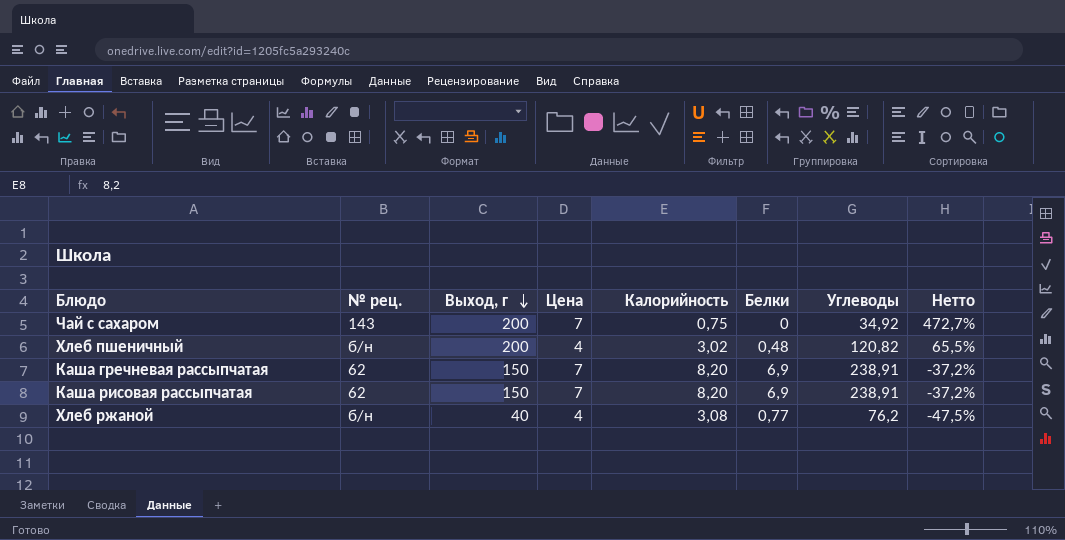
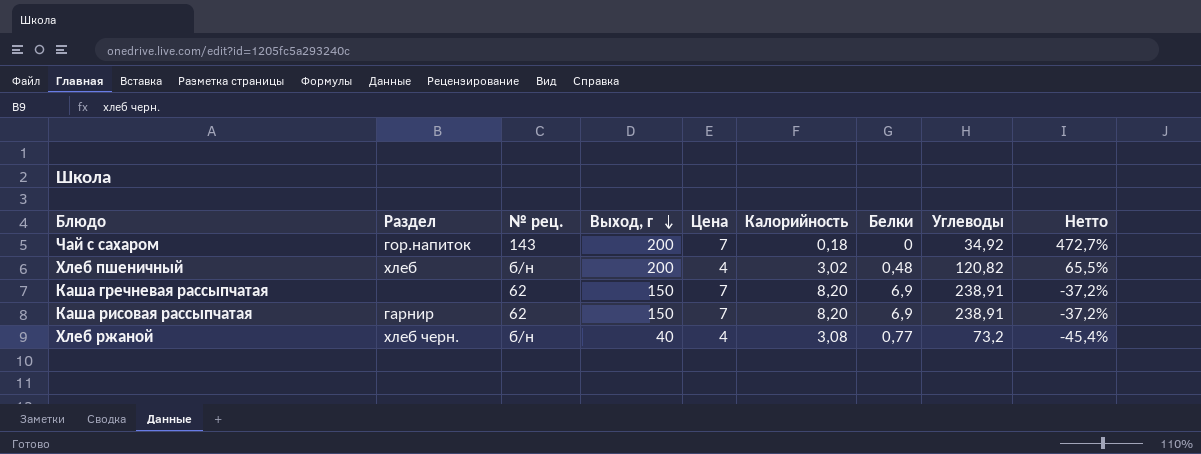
column Раздел | position: none -> 2
Чай с сахаром | Калорийность: 0,75 -> 0,18
Хлеб ржаной | Углеводы: 76,2 -> 73,2
Хлеб ржаной | Нетто: -47,5% -> -45,4%

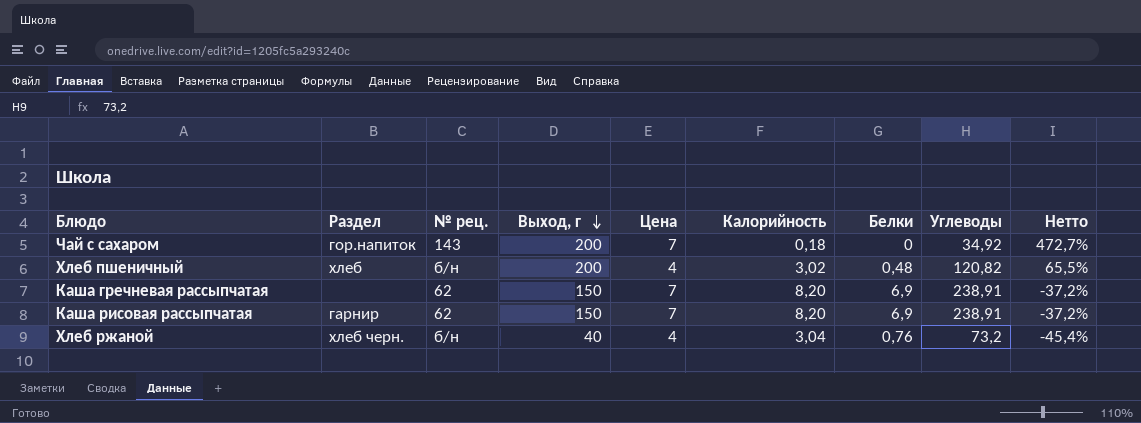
Хлеб ржаной | Калорийность: 3,08 -> 3,04
Хлеб ржаной | Белки: 0,77 -> 0,76

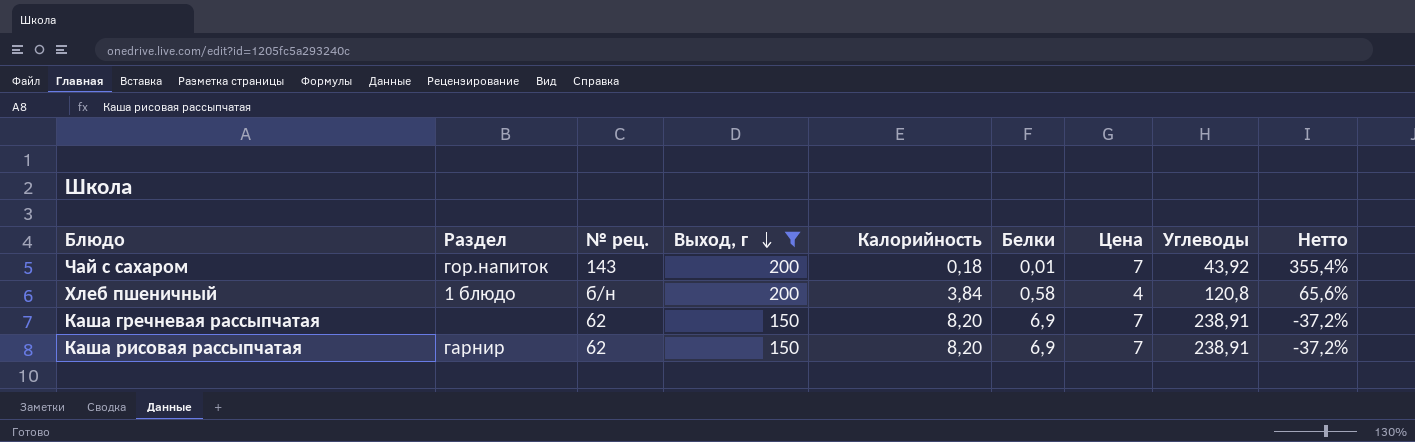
filter: none -> Выход, г != 40
column Цена | position: 5 -> 7
Чай с сахаром | Белки: 0 -> 0,01
Чай с сахаром | Углеводы: 34,92 -> 43,92
Чай с сахаром | Нетто: 472,7% -> 355,4%
Хлеб пшеничный | Раздел: хлеб -> 1 блюдо
Хлеб пшеничный | Калорийность: 3,02 -> 3,84
Хлеб пшеничный | Белки: 0,48 -> 0,58
Хлеб пшеничный | Углеводы: 120,82 -> 120,8
Хлеб пшеничный | Нетто: 65,5% -> 65,6%

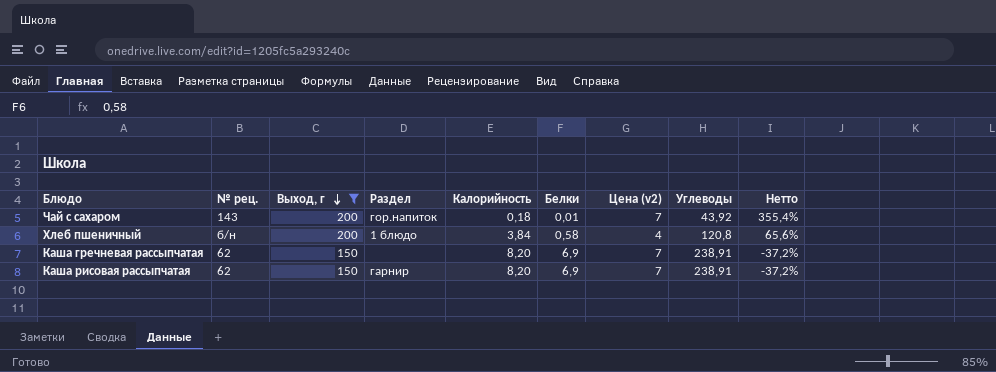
column Раздел | position: 2 -> 4
column name: Цена -> Цена (v2)

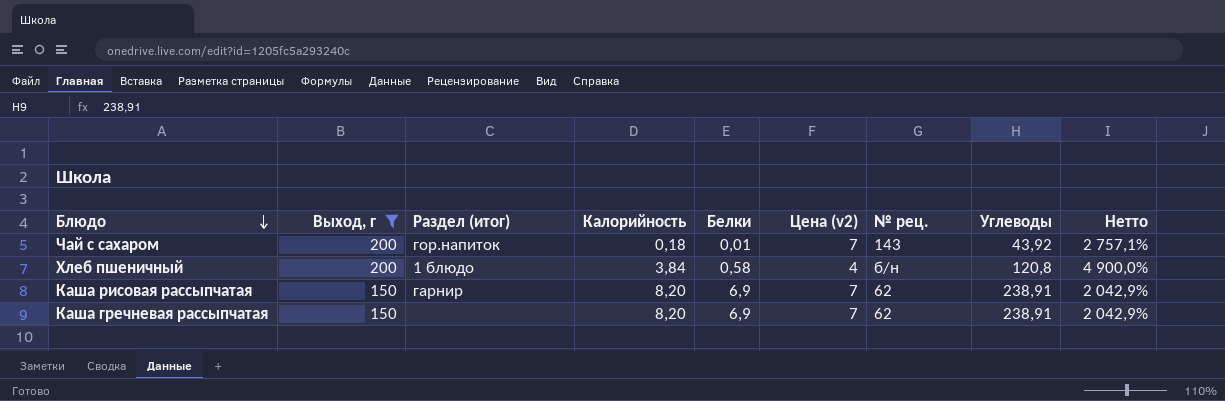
row order: Выход, г descending -> Блюдо descending
column name: Раздел -> Раздел (итог)
column № рец. | position: 2 -> 7
column Нетто | formula: ([Выход, г] - [Углеводы]) / [Углеводы] -> ([Выход, г] - [Цена (v2)]) / [Цена (v2)]

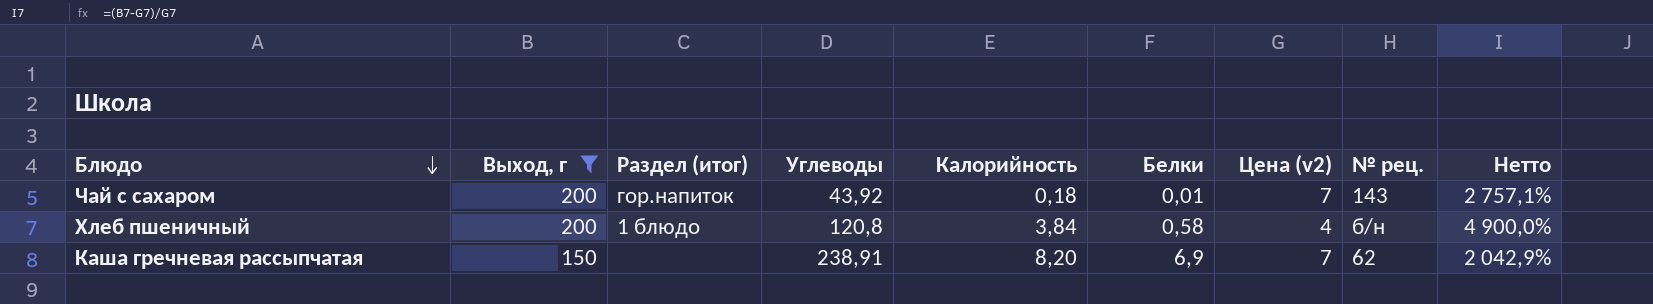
column Углеводы | position: 8 -> 4
row Каша рисовая рассыпчатая: 150 | гарнир | 8,20 | 6,9 | 7 | 62 | 238,91 | 2 042,9% -> none

